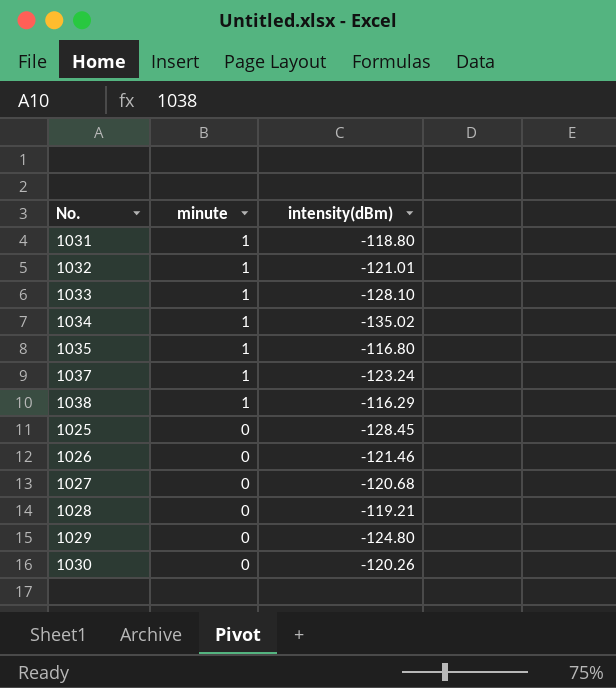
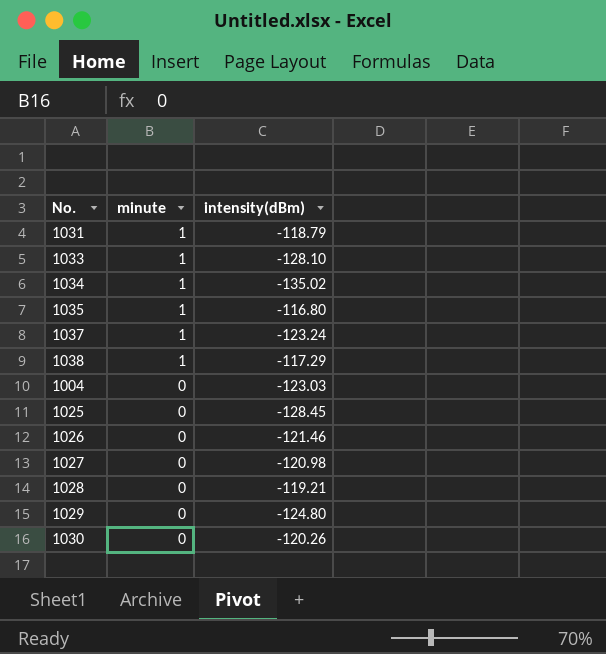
row 1032: 1 | -121.01 -> none
1031 | intensity(dBm): -118.80 -> -118.79
1038 | intensity(dBm): -116.29 -> -117.29
row 1004: none -> 0 | -123.03
1027 | intensity(dBm): -120.68 -> -120.98

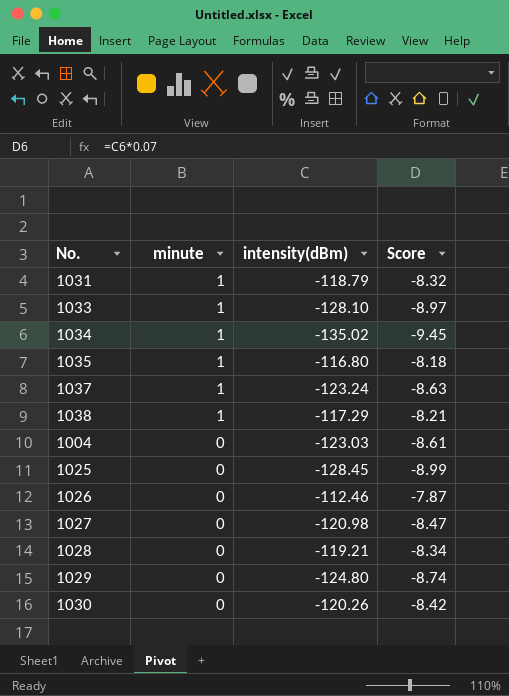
column Score | formula: none -> [intensity(dBm)] * 0.07
1026 | intensity(dBm): -121.46 -> -112.46

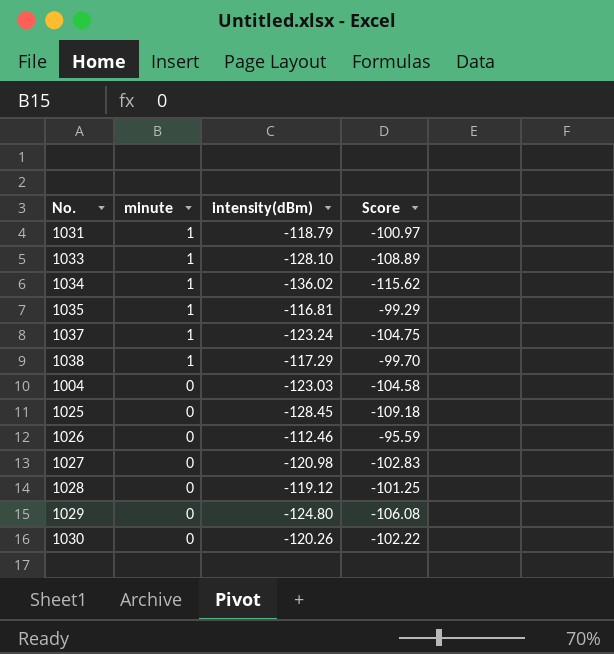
column Score | formula: [intensity(dBm)] * 0.07 -> [intensity(dBm)] * 0.85
1034 | intensity(dBm): -135.02 -> -136.02
1035 | intensity(dBm): -116.80 -> -116.81
1028 | intensity(dBm): -119.21 -> -119.12

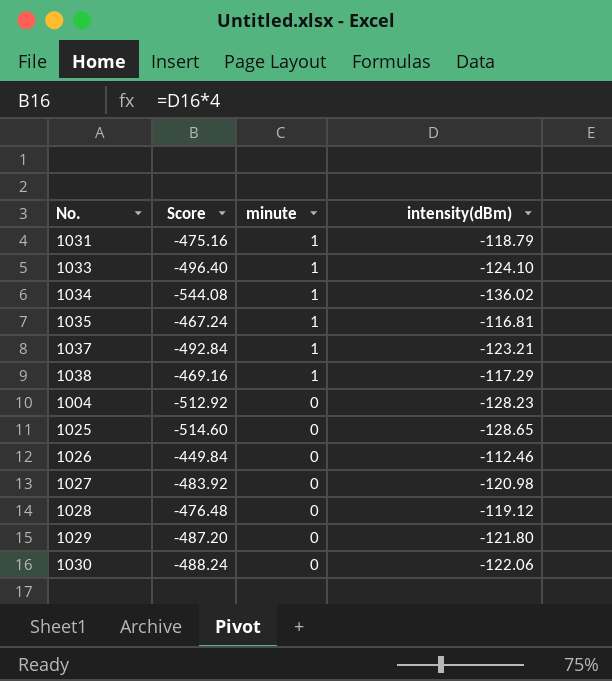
column Score | formula: [intensity(dBm)] * 0.85 -> [intensity(dBm)] * 4
column Score | position: 4 -> 2
1033 | intensity(dBm): -128.10 -> -124.10
1037 | intensity(dBm): -123.24 -> -123.21
1004 | intensity(dBm): -123.03 -> -128.23
1025 | intensity(dBm): -128.45 -> -128.65
1029 | intensity(dBm): -124.80 -> -121.80
1030 | intensity(dBm): -120.26 -> -122.06

